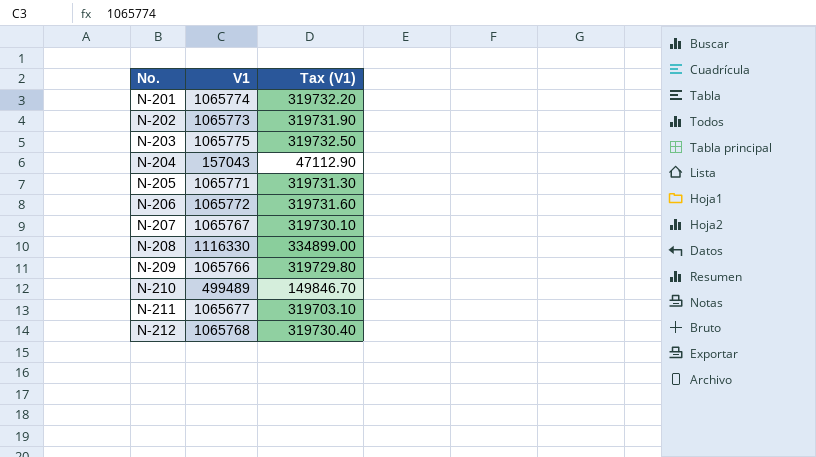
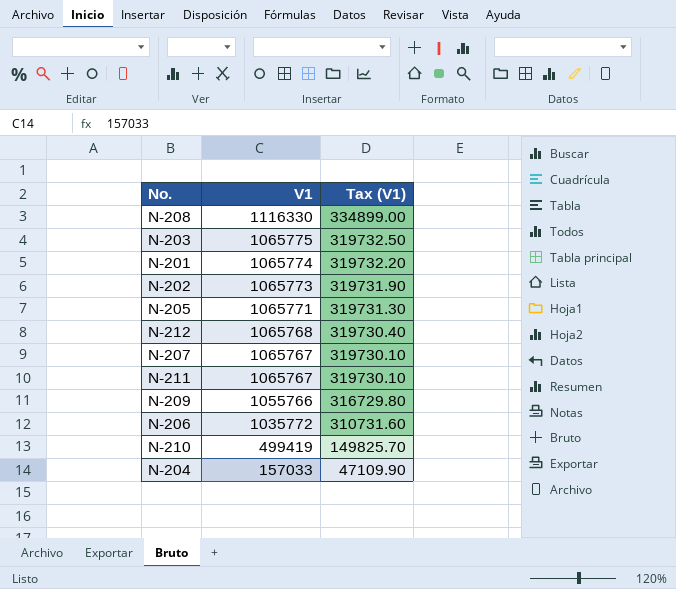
row order: No. ascending -> V1 descending
N-211 | V1: 1065677 -> 1065767
N-211 | Tax (V1): 319703.10 -> 319730.10
N-209 | V1: 1065766 -> 1055766
N-209 | Tax (V1): 319729.80 -> 316729.80
N-206 | V1: 1065772 -> 1035772
N-206 | Tax (V1): 319731.60 -> 310731.60
N-210 | V1: 499489 -> 499419
N-210 | Tax (V1): 149846.70 -> 149825.70
N-204 | V1: 157043 -> 157033
N-204 | Tax (V1): 47112.90 -> 47109.90

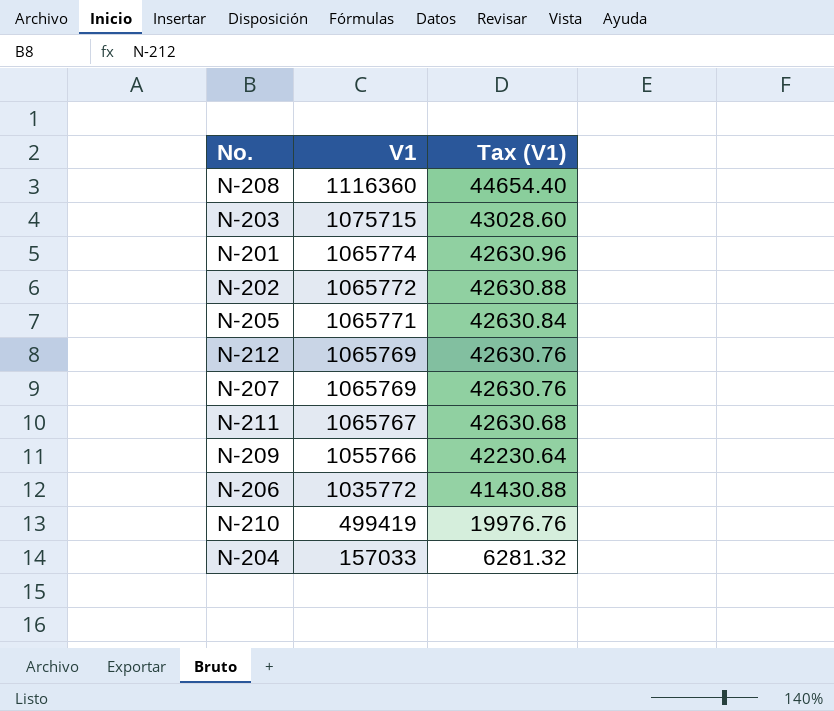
column Tax (V1) | formula: [V1] * 0.3 -> [V1] * 0.04
N-208 | V1: 1116330 -> 1116360
N-203 | V1: 1065775 -> 1075715
N-202 | V1: 1065773 -> 1065772
N-212 | V1: 1065768 -> 1065769
N-207 | V1: 1065767 -> 1065769

